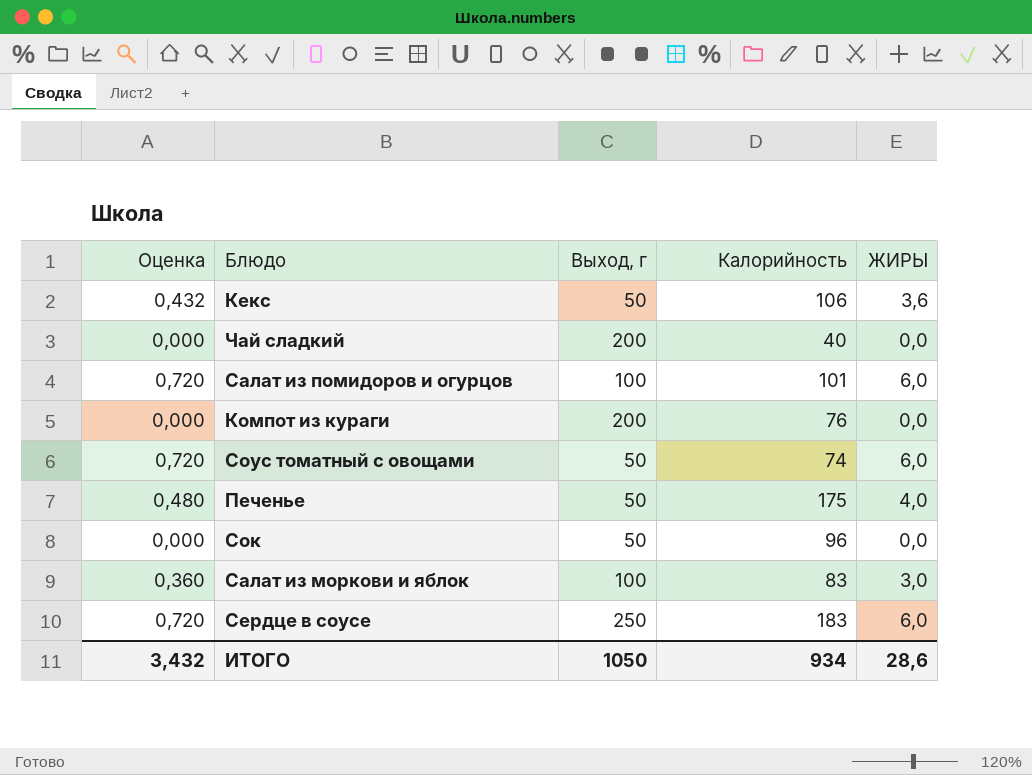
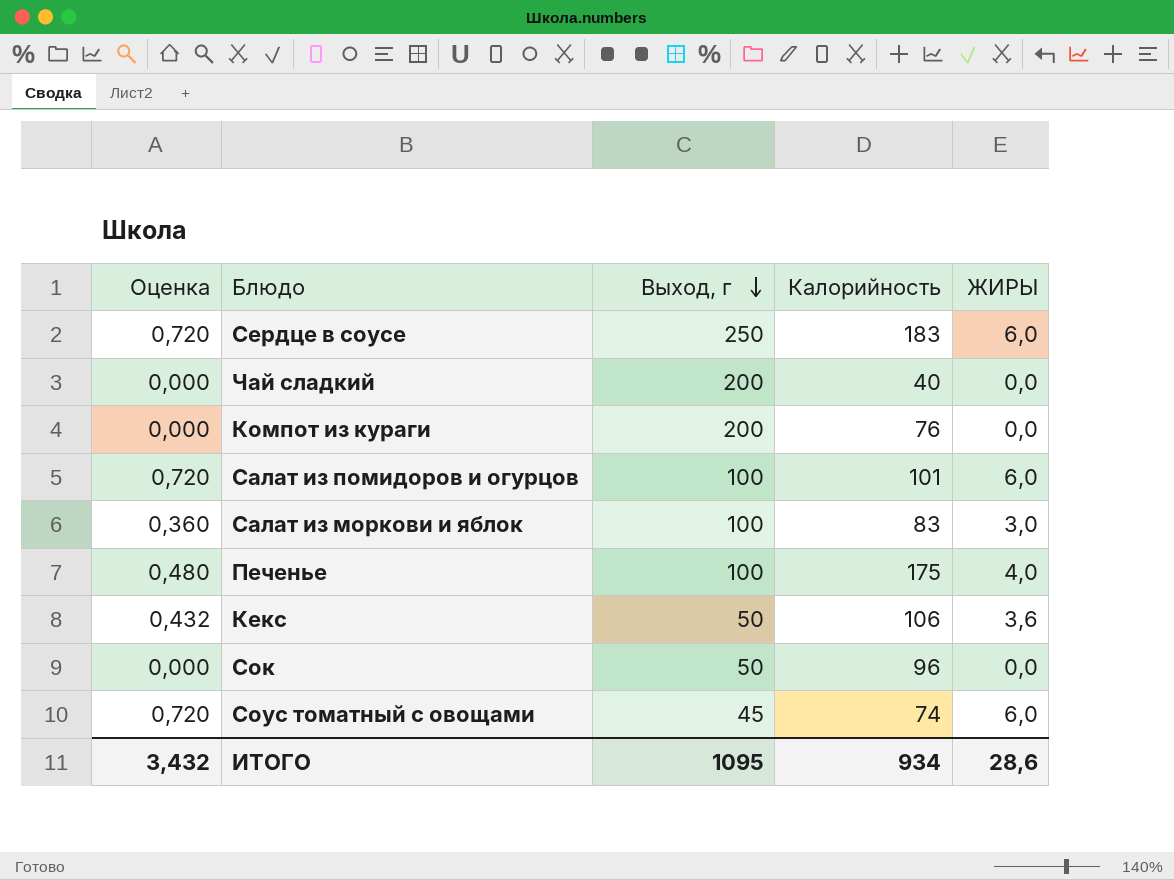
row order: none -> Выход, г descending
Печенье | Выход, г: 50 -> 100
Соус томатный с овощами | Выход, г: 50 -> 45
ИТОГО | Выход, г: 1050 -> 1095

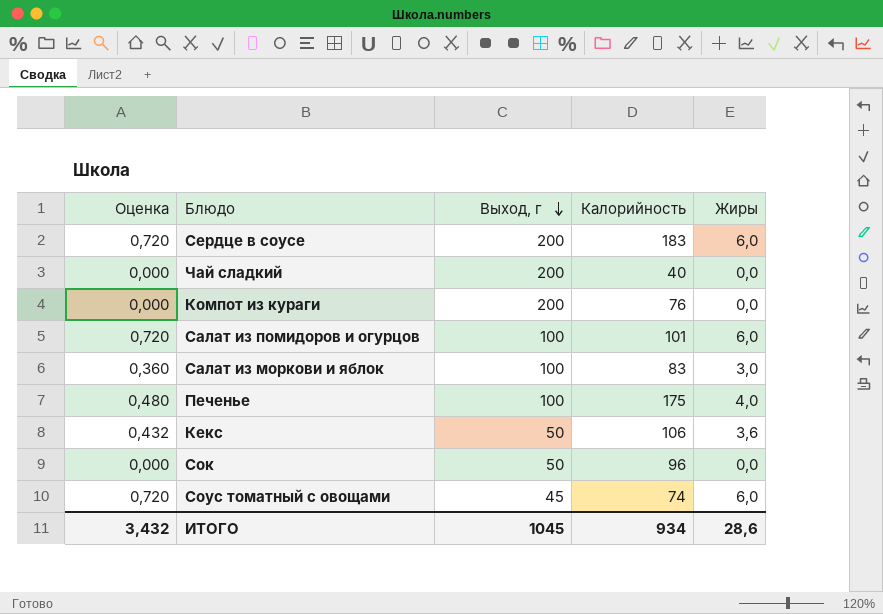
column name: ЖИРЫ -> Жиры
Сердце в соусе | Выход, г: 250 -> 200
ИТОГО | Выход, г: 1095 -> 1045

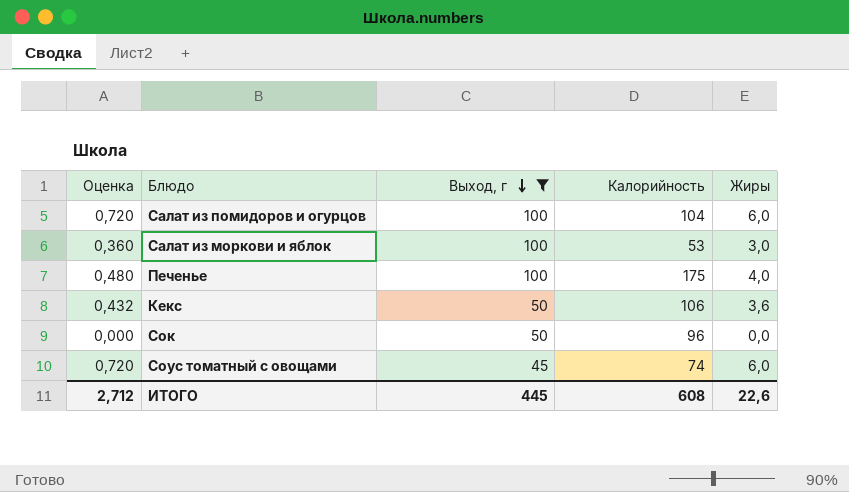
filter: none -> Выход, г != 200
Салат из помидоров и огурцов | Калорийность: 101 -> 104
Салат из моркови и яблок | Калорийность: 83 -> 53
ИТОГО | Оценка: 3,432 -> 2,712
ИТОГО | Выход, г: 1045 -> 445
ИТОГО | Калорийность: 934 -> 608
ИТОГО | Жиры: 28,6 -> 22,6

